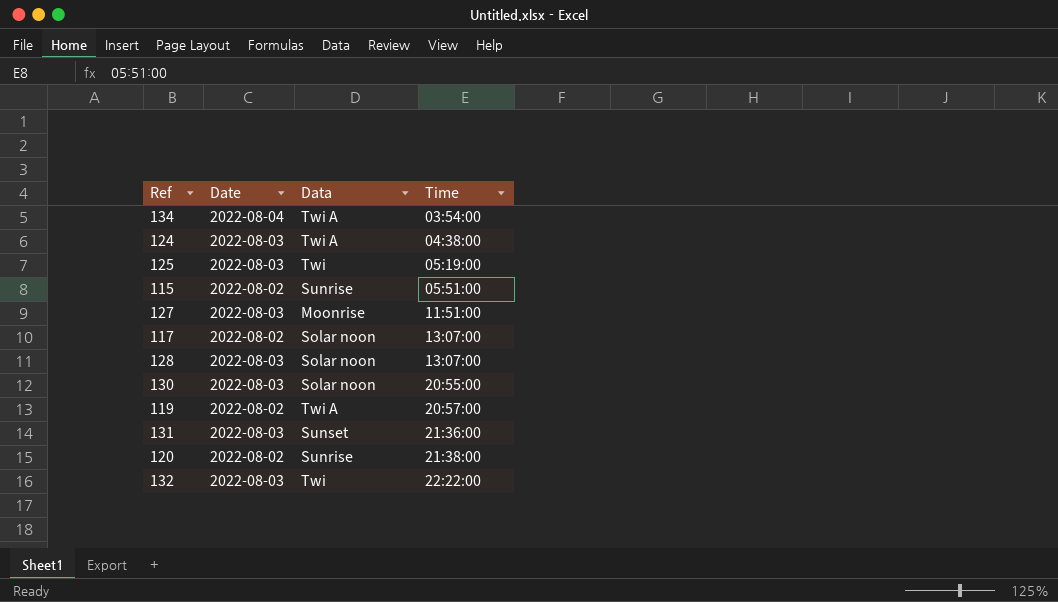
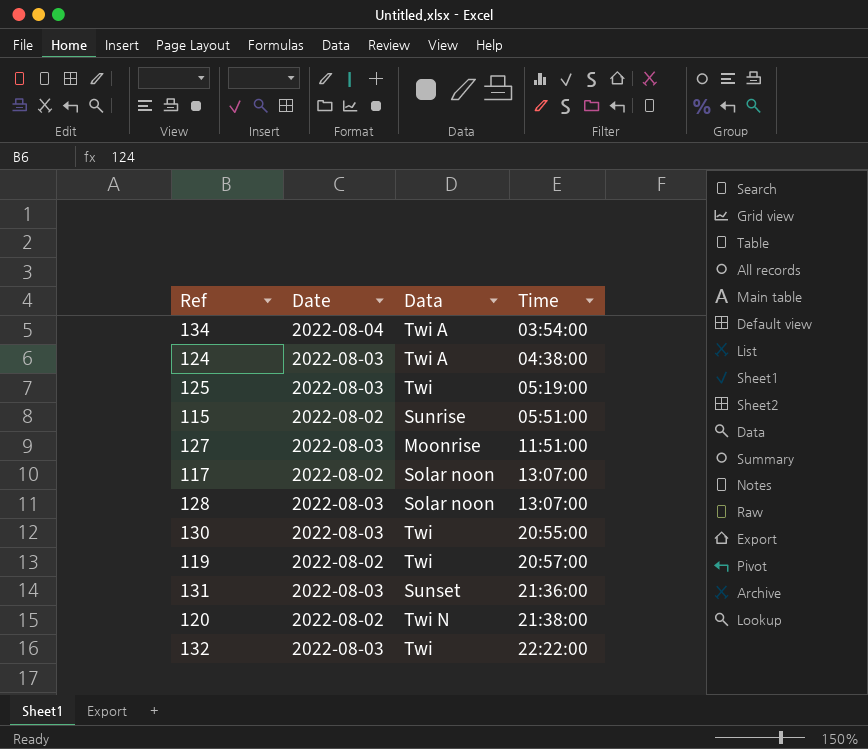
130 | Data: Solar noon -> Twi
119 | Data: Twi A -> Twi
120 | Data: Sunrise -> Twi N

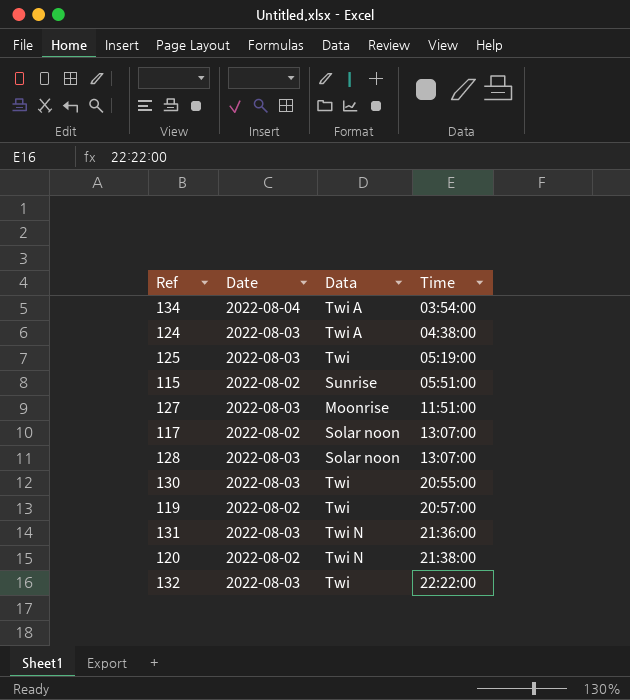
131 | Data: Sunset -> Twi N

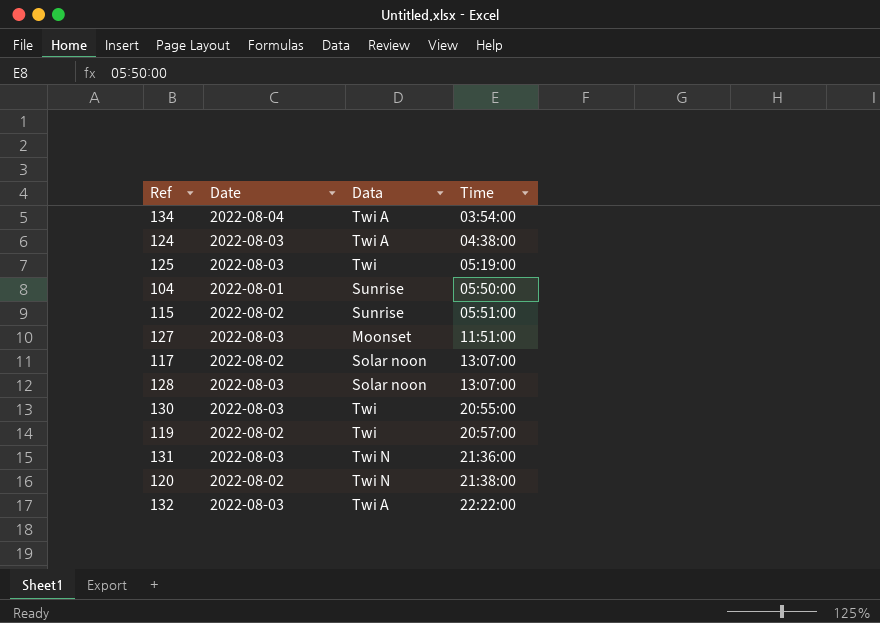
row 104: none -> 2022-08-01 | Sunrise | 05:50:00
127 | Data: Moonrise -> Moonset
132 | Data: Twi -> Twi A

